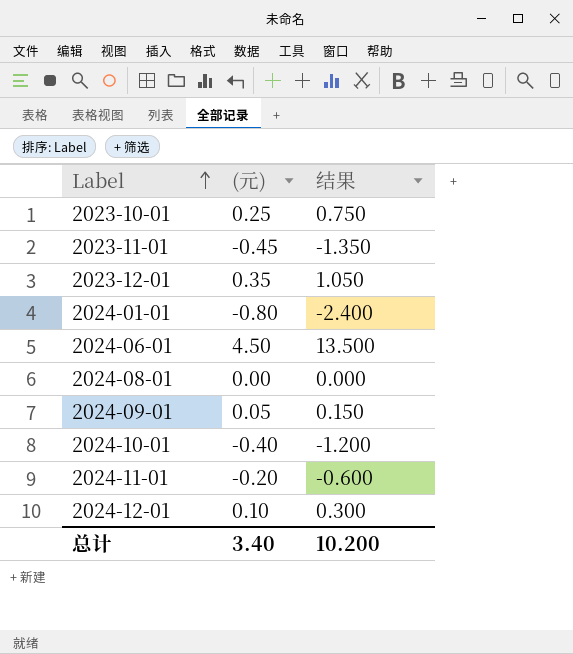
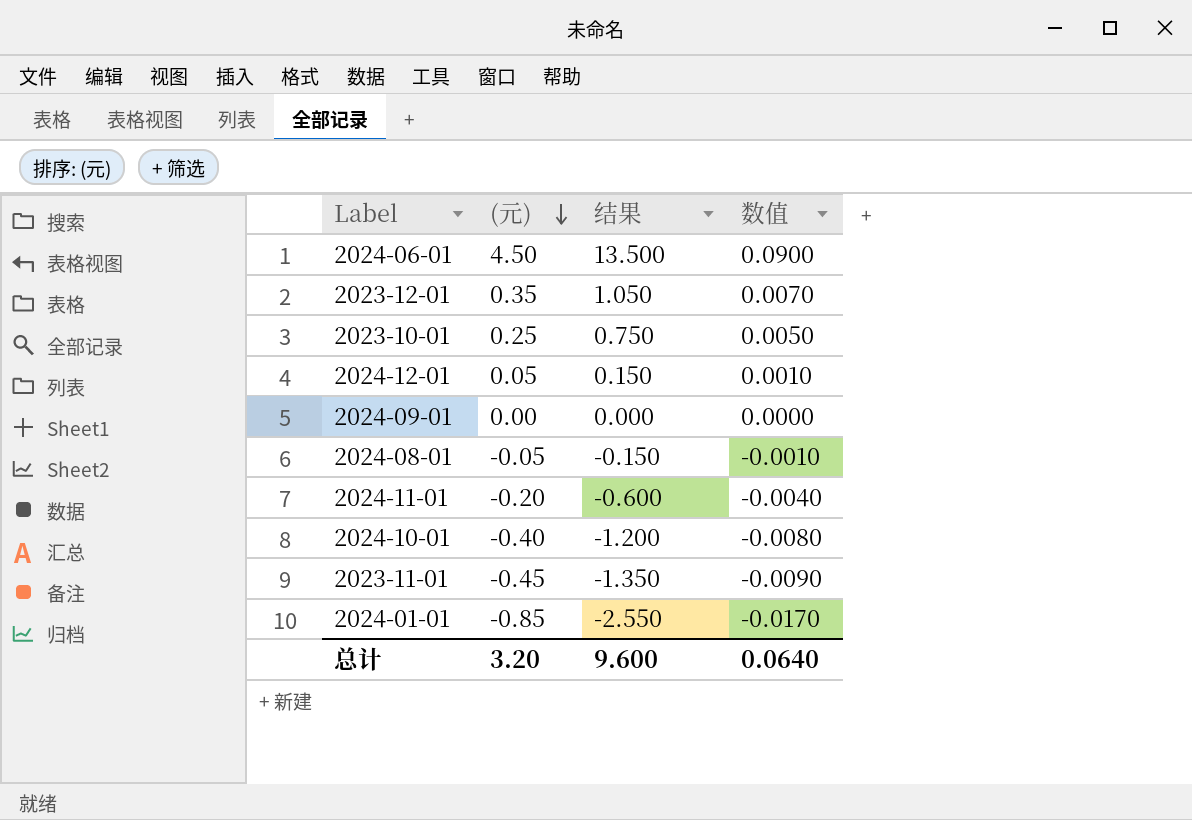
row order: Label ascending -> (元) descending
column 数值 | formula: none -> [(元)] * 0.02
2024-12-01 | (元): 0.10 -> 0.05
2024-12-01 | 结果: 0.300 -> 0.150
2024-09-01 | (元): 0.05 -> 0.00
2024-09-01 | 结果: 0.150 -> 0.000
2024-08-01 | (元): 0.00 -> -0.05
2024-08-01 | 结果: 0.000 -> -0.150
2024-01-01 | (元): -0.80 -> -0.85
2024-01-01 | 结果: -2.400 -> -2.550
总计 | (元): 3.40 -> 3.20
总计 | 结果: 10.200 -> 9.600

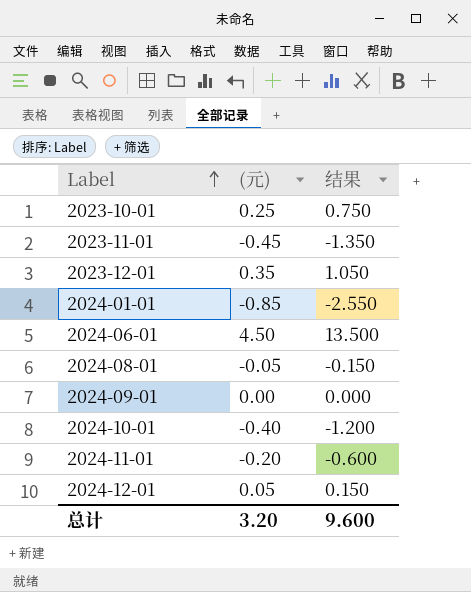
row order: (元) descending -> Label ascending
column 数值 | formula: [(元)] * 0.02 -> none

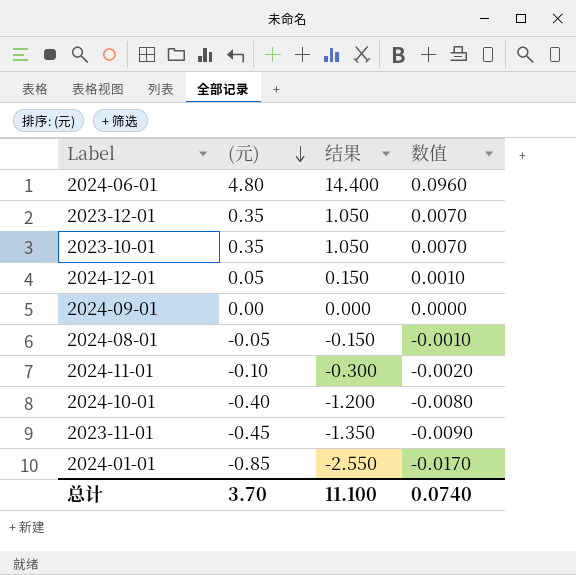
row order: Label ascending -> (元) descending
column 数值 | formula: none -> [(元)] * 0.02
2024-06-01 | (元): 4.50 -> 4.80
2024-06-01 | 结果: 13.500 -> 14.400
2023-10-01 | (元): 0.25 -> 0.35
2023-10-01 | 结果: 0.750 -> 1.050
2024-11-01 | (元): -0.20 -> -0.10
2024-11-01 | 结果: -0.600 -> -0.300
总计 | (元): 3.20 -> 3.70
总计 | 结果: 9.600 -> 11.100

